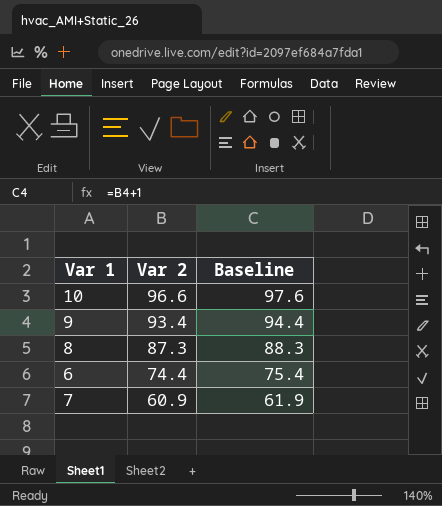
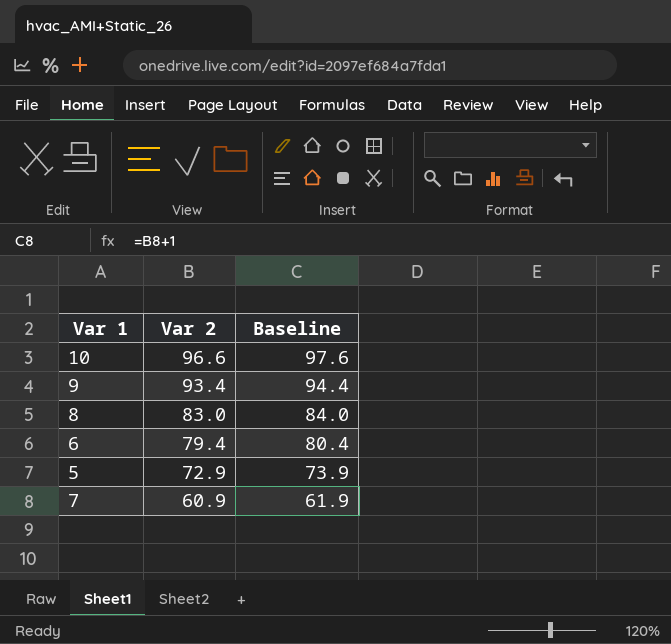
8 | Var 2: 87.3 -> 83.0
8 | Baseline: 88.3 -> 84.0
6 | Var 2: 74.4 -> 79.4
6 | Baseline: 75.4 -> 80.4
row 5: none -> 72.9 | 73.9

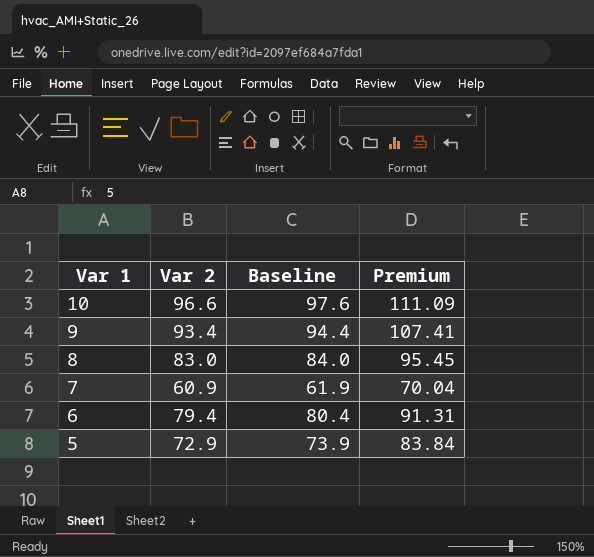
row order: Var 2 descending -> Var 1 descending
column Premium | formula: none -> [Var 2] * 1.15

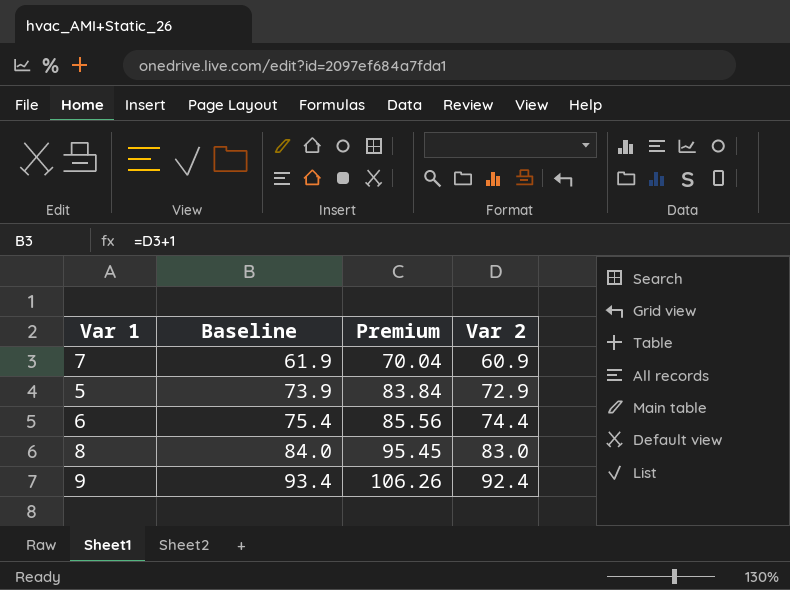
row order: Var 1 descending -> Baseline ascending
column Var 2 | position: 2 -> 4
row 10: 96.6 | 97.6 | 111.09 -> none
6 | Baseline: 80.4 -> 75.4
6 | Premium: 91.31 -> 85.56
6 | Var 2: 79.4 -> 74.4
9 | Baseline: 94.4 -> 93.4
9 | Premium: 107.41 -> 106.26
9 | Var 2: 93.4 -> 92.4

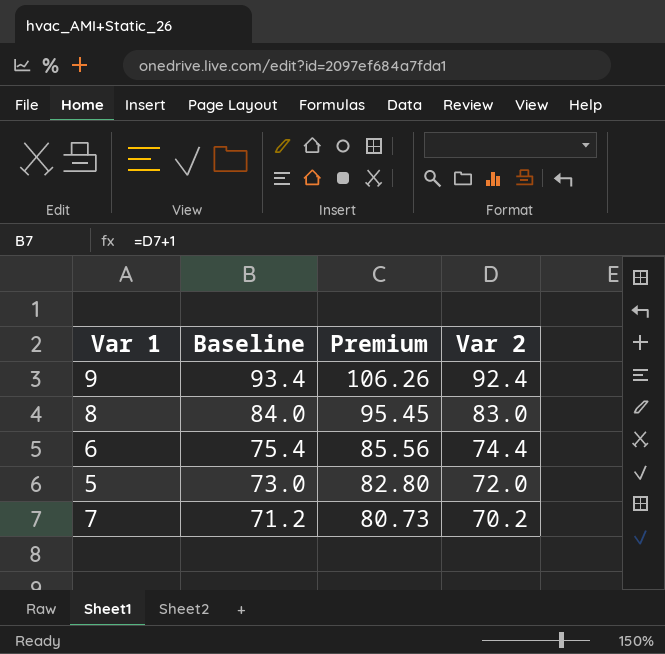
row order: Baseline ascending -> Baseline descending
5 | Baseline: 73.9 -> 73.0
5 | Premium: 83.84 -> 82.80
5 | Var 2: 72.9 -> 72.0
7 | Baseline: 61.9 -> 71.2
7 | Premium: 70.04 -> 80.73
7 | Var 2: 60.9 -> 70.2

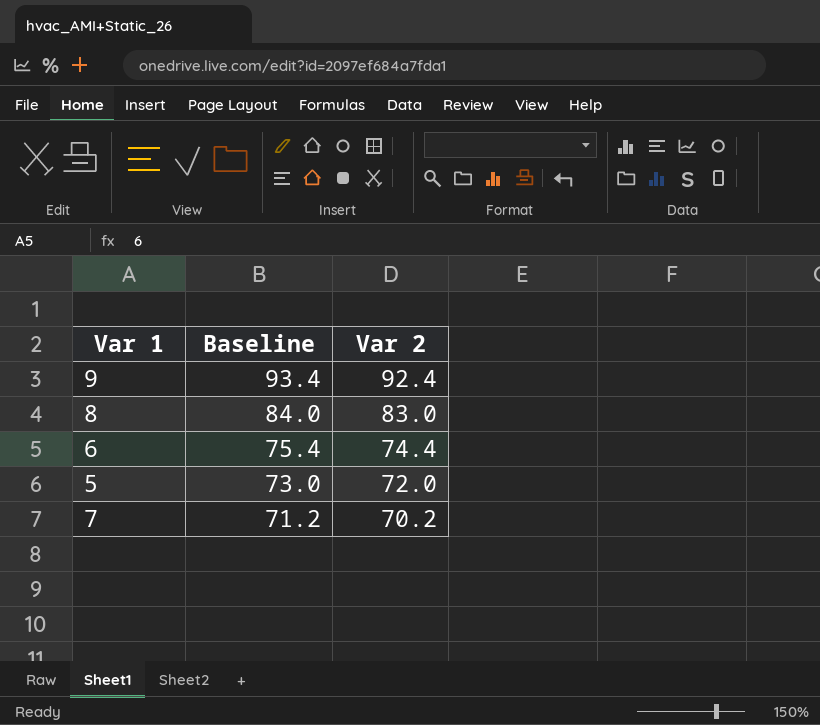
column Premium | formula: [Var 2] * 1.15 -> none

